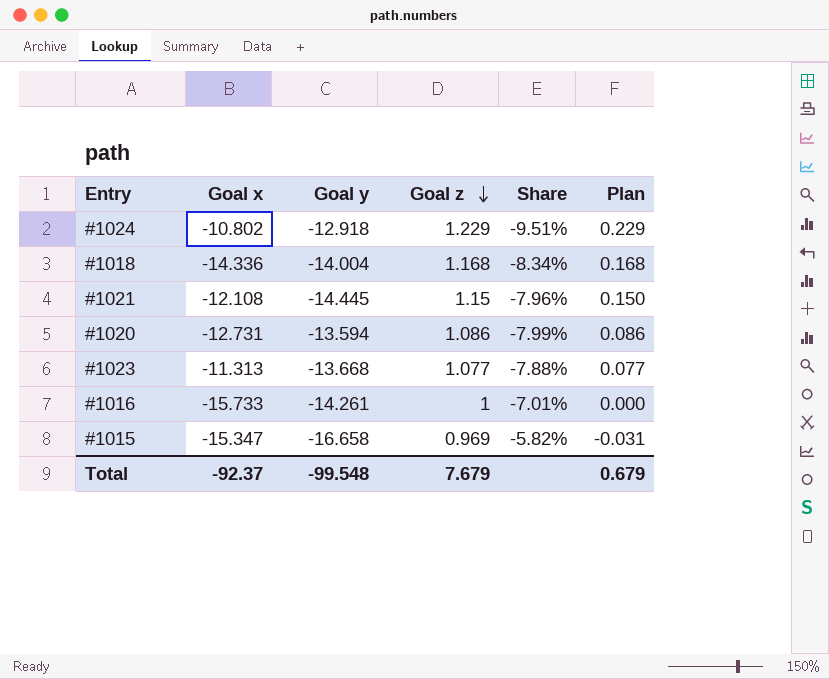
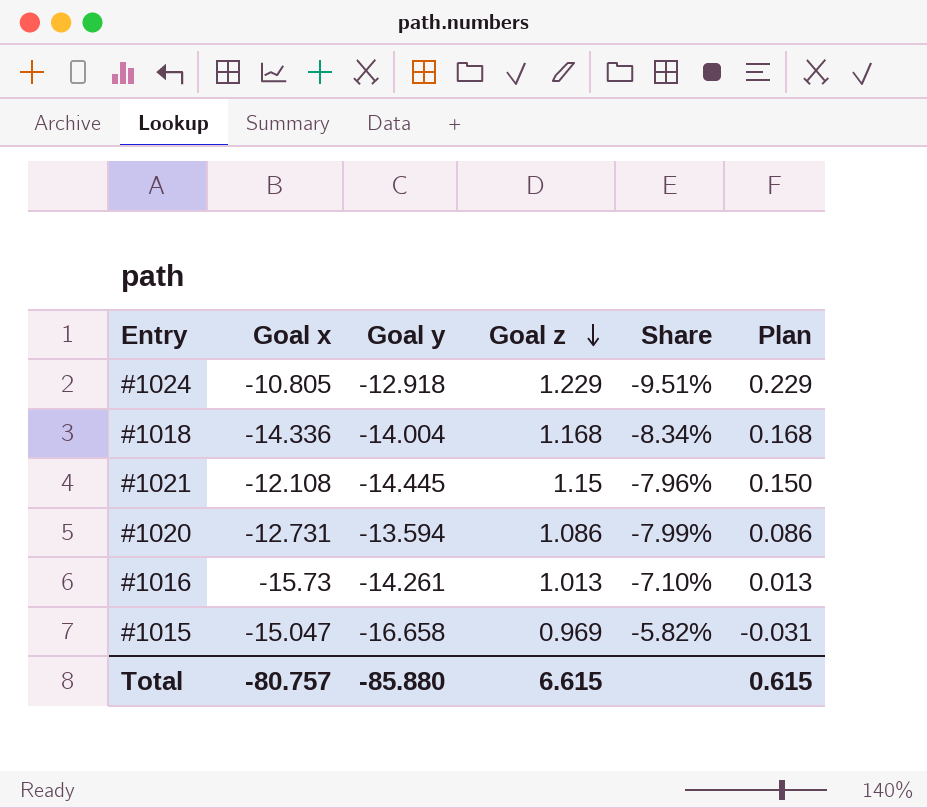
row #1023: -11.313 | -13.668 | 1.077 | -7.88% | 0.077 -> none
#1024 | Goal x: -10.802 -> -10.805
#1016 | Goal x: -15.733 -> -15.73
#1016 | Goal z: 1 -> 1.013
#1016 | Share: -7.01% -> -7.10%
#1016 | Plan: 0.000 -> 0.013
#1015 | Goal x: -15.347 -> -15.047
Total | Goal x: -92.37 -> -80.757
Total | Goal y: -99.548 -> -85.880
Total | Goal z: 7.679 -> 6.615
Total | Plan: 0.679 -> 0.615

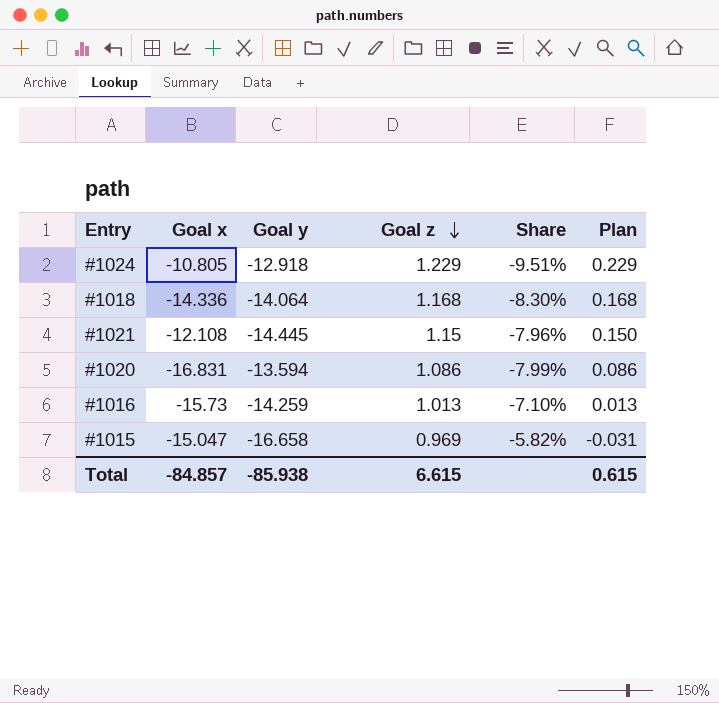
#1018 | Goal y: -14.004 -> -14.064
#1018 | Share: -8.34% -> -8.30%
#1020 | Goal x: -12.731 -> -16.831
#1016 | Goal y: -14.261 -> -14.259
Total | Goal x: -80.757 -> -84.857
Total | Goal y: -85.880 -> -85.938

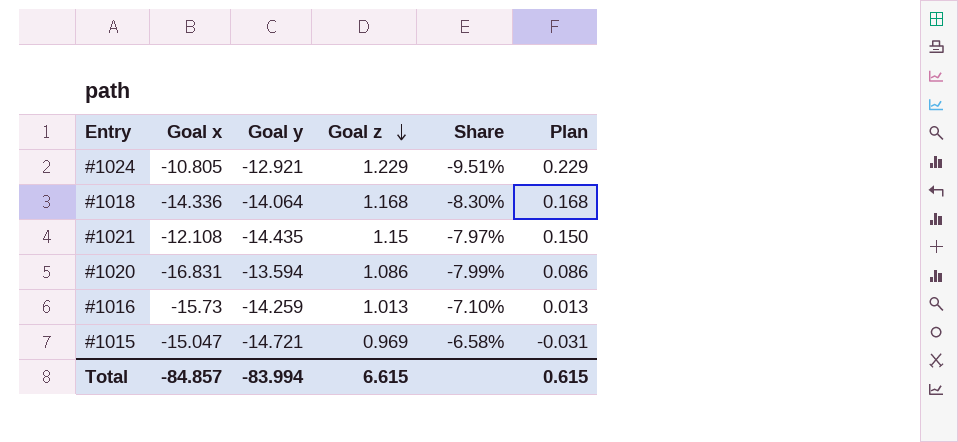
#1024 | Goal y: -12.918 -> -12.921
#1021 | Goal y: -14.445 -> -14.435
#1021 | Share: -7.96% -> -7.97%
#1015 | Goal y: -16.658 -> -14.721
#1015 | Share: -5.82% -> -6.58%
Total | Goal y: -85.938 -> -83.994

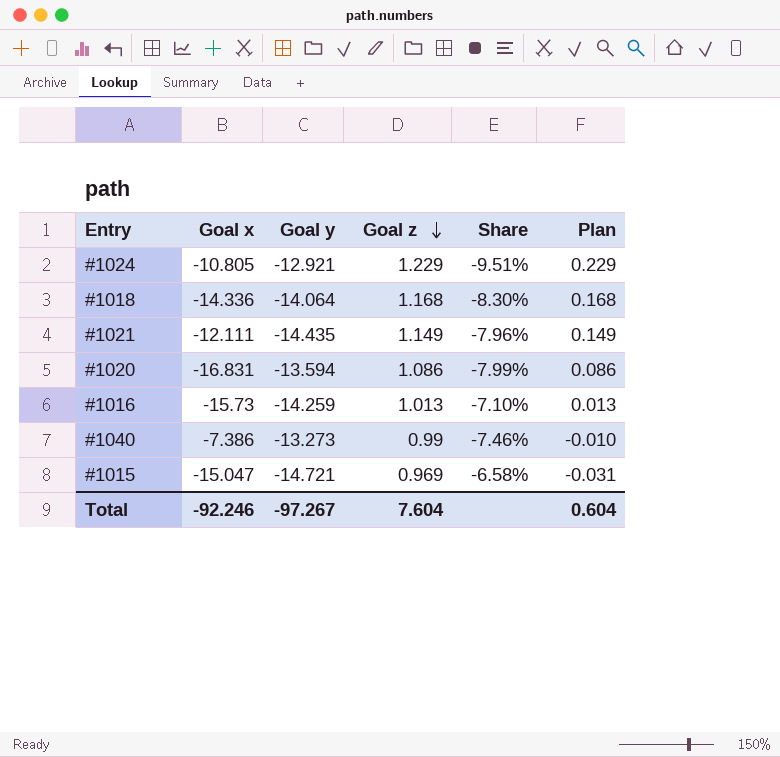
#1021 | Goal x: -12.108 -> -12.111
#1021 | Goal z: 1.15 -> 1.149
#1021 | Share: -7.97% -> -7.96%
#1021 | Plan: 0.150 -> 0.149
row #1040: none -> -7.386 | -13.273 | 0.99 | -7.46% | -0.010
Total | Goal x: -84.857 -> -92.246
Total | Goal y: -83.994 -> -97.267
Total | Goal z: 6.615 -> 7.604
Total | Plan: 0.615 -> 0.604

